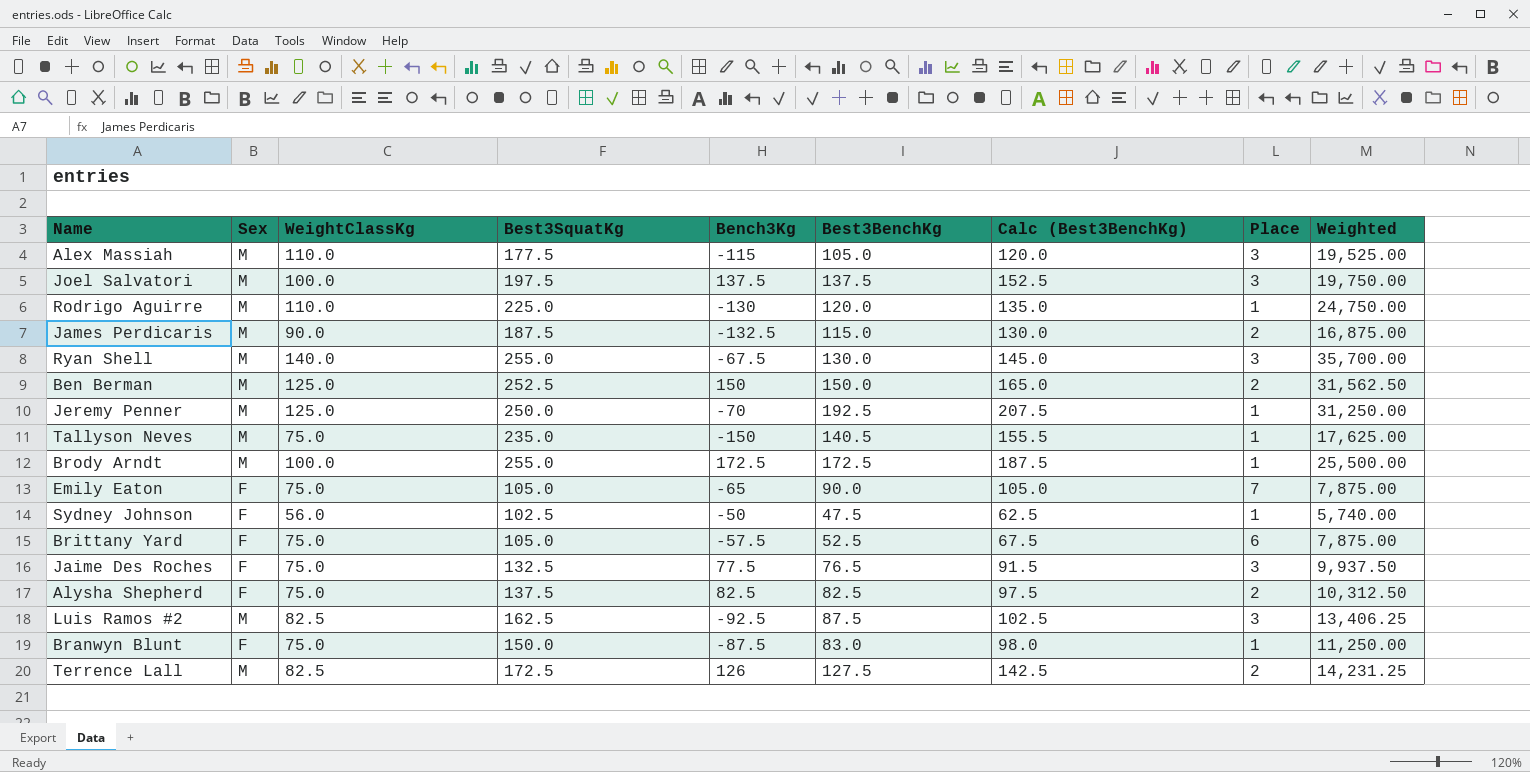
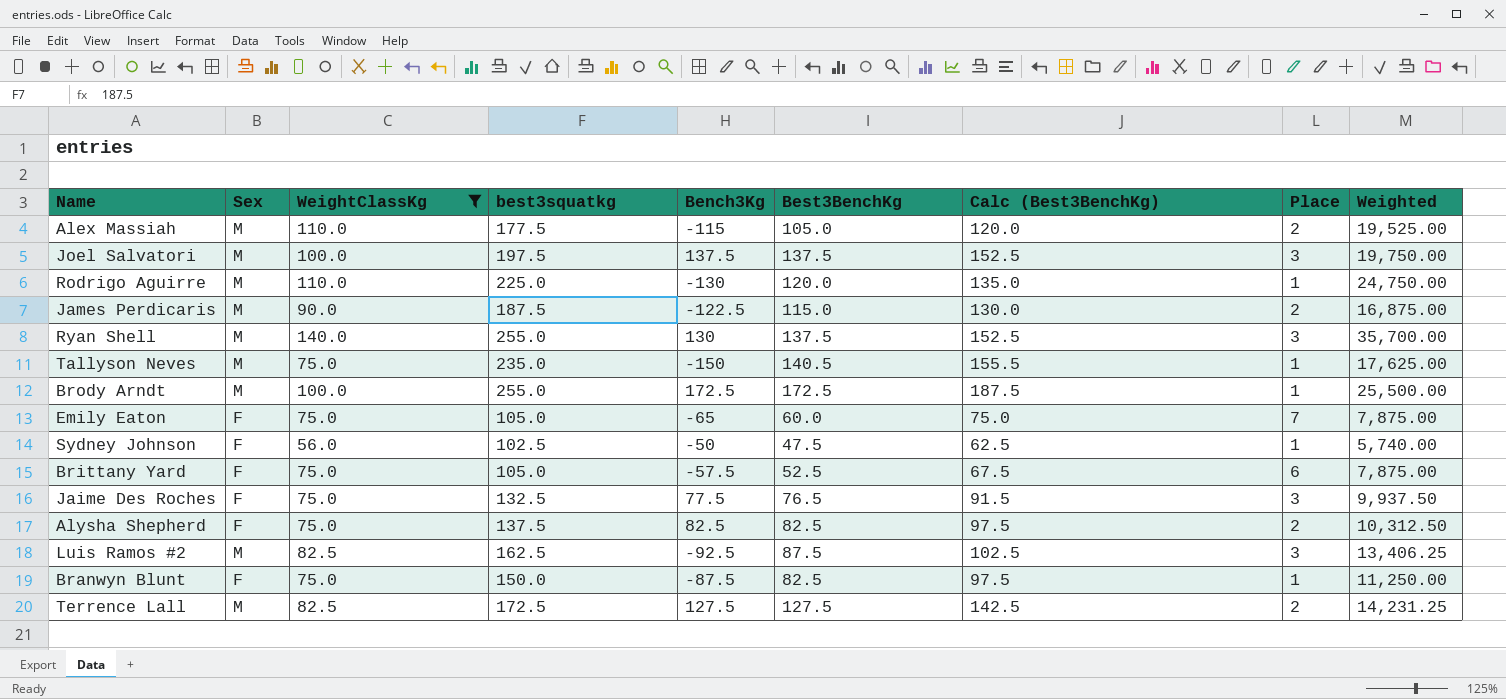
filter: none -> WeightClassKg != 125.0
column name: Best3SquatKg -> best3squatkg
Alex Massiah | Place: 3 -> 2
James Perdicaris | Bench3Kg: -132.5 -> -122.5
Ryan Shell | Bench3Kg: -67.5 -> 130
Ryan Shell | Best3BenchKg: 130.0 -> 137.5
Ryan Shell | Calc (Best3BenchKg): 145.0 -> 152.5
Emily Eaton | Best3BenchKg: 90.0 -> 60.0
Emily Eaton | Calc (Best3BenchKg): 105.0 -> 75.0
Branwyn Blunt | Best3BenchKg: 83.0 -> 82.5
Branwyn Blunt | Calc (Best3BenchKg): 98.0 -> 97.5
Terrence Lall | Bench3Kg: 126 -> 127.5

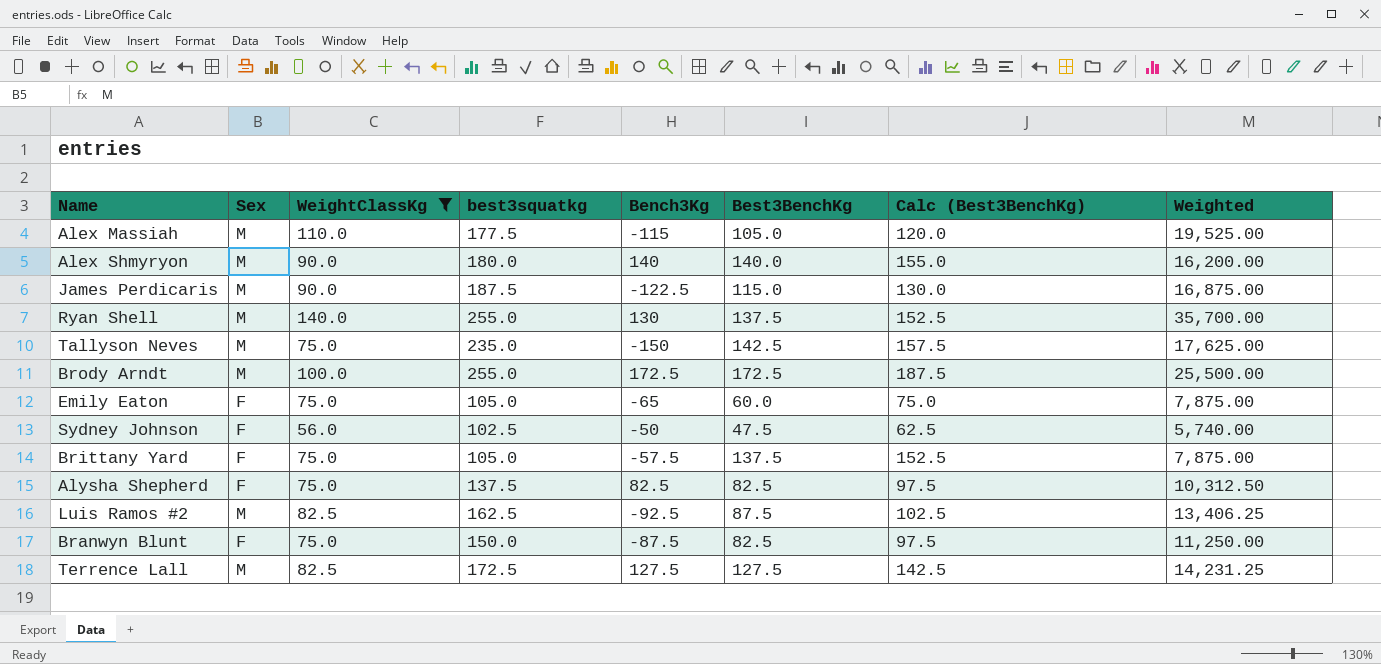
column Place | position: 8 -> none
row Joel Salvatori: M | 100.0 | 197.5 | 137.5 | 137.5 | 152.5 | 3 | 19,750.00 -> none
row Rodrigo Aguirre: M | 110.0 | 225.0 | -130 | 120.0 | 135.0 | 1 | 24,750.00 -> none
row Jaime Des Roches: F | 75.0 | 132.5 | 77.5 | 76.5 | 91.5 | 3 | 9,937.50 -> none
row Alex Shmyryon: none -> M | 90.0 | 180.0 | 140 | 140.0 | 155.0 | 16,200.00
Tallyson Neves | Best3BenchKg: 140.5 -> 142.5
Tallyson Neves | Calc (Best3BenchKg): 155.5 -> 157.5
Brittany Yard | Best3BenchKg: 52.5 -> 137.5
Brittany Yard | Calc (Best3BenchKg): 67.5 -> 152.5

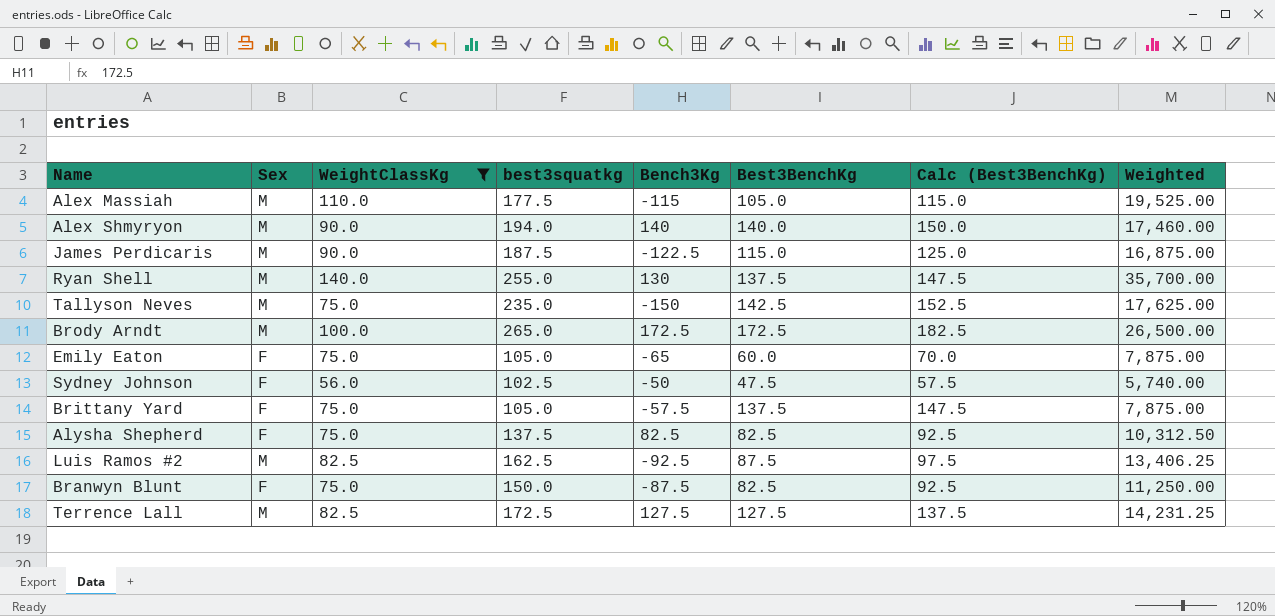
column Calc (Best3BenchKg) | formula: [Best3BenchKg] + 15 -> [Best3BenchKg] + 10
Alex Shmyryon | best3squatkg: 180.0 -> 194.0
Alex Shmyryon | Weighted: 16,200.00 -> 17,460.00
Brody Arndt | best3squatkg: 255.0 -> 265.0
Brody Arndt | Weighted: 25,500.00 -> 26,500.00

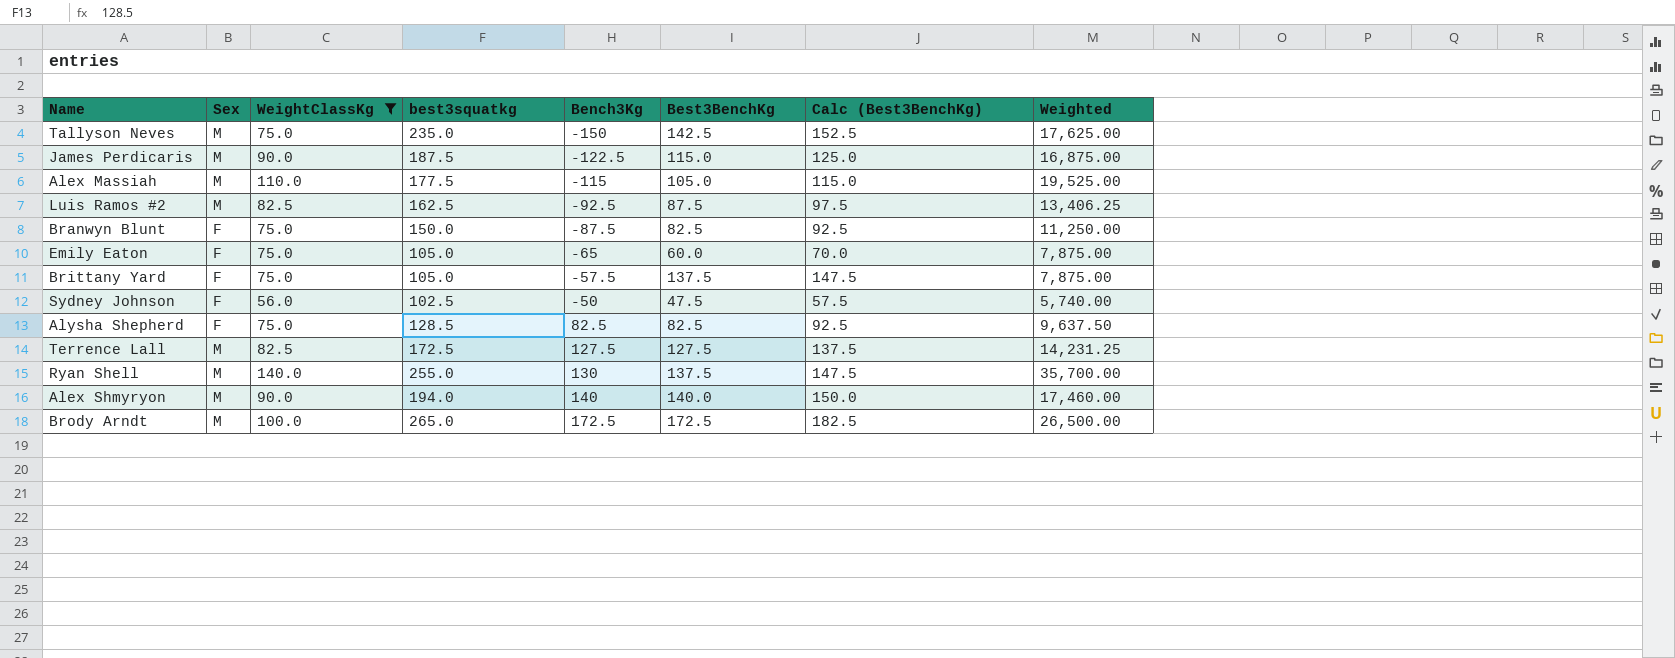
row order: none -> Bench3Kg ascending
Alysha Shepherd | best3squatkg: 137.5 -> 128.5
Alysha Shepherd | Weighted: 10,312.50 -> 9,637.50

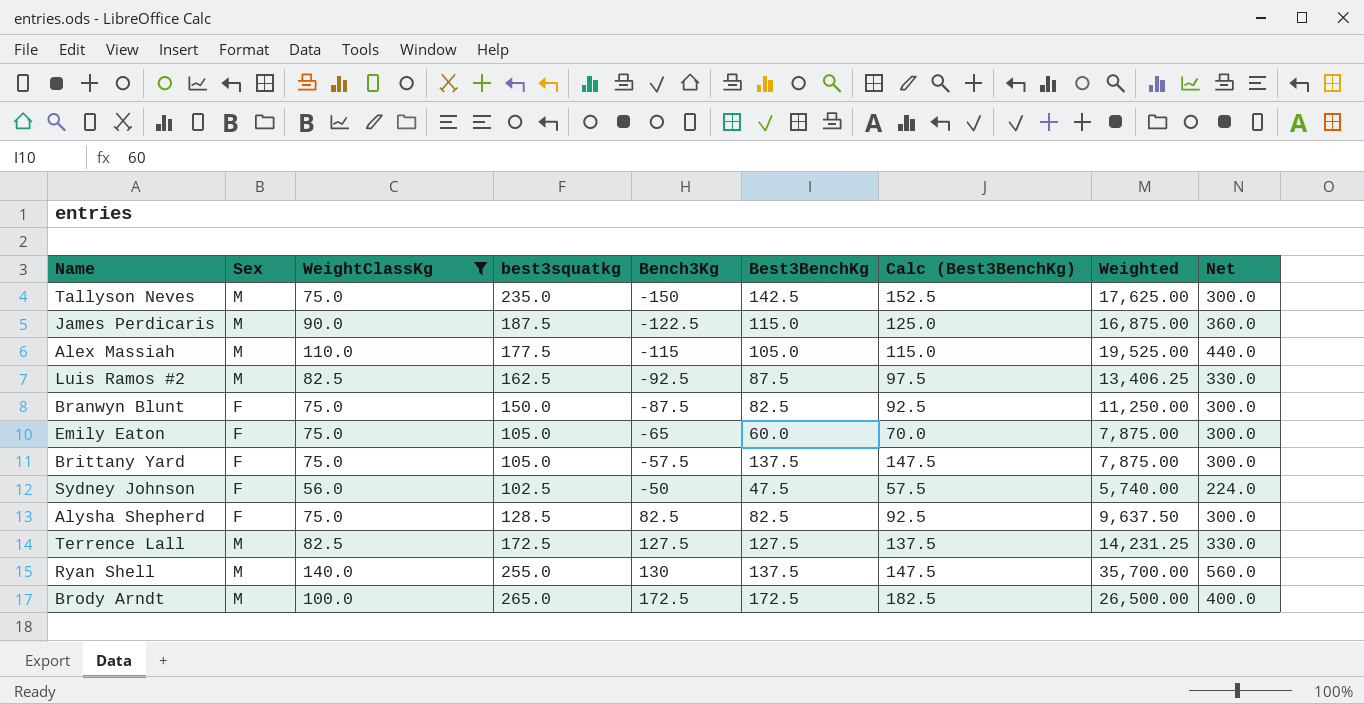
column Net | formula: none -> [WeightClassKg] * 4
row Alex Shmyryon: M | 90.0 | 194.0 | 140 | 140.0 | 150.0 | 17,460.00 -> none

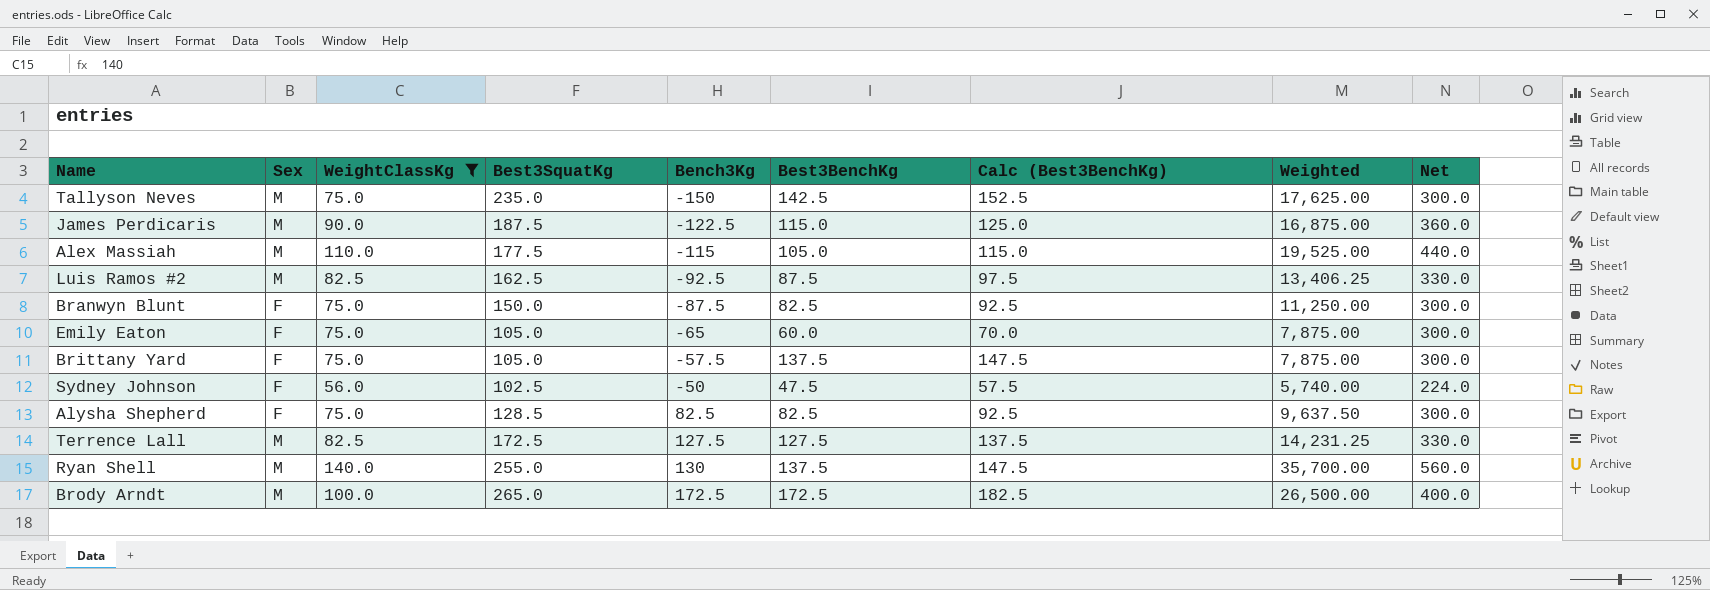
column name: best3squatkg -> Best3SquatKg

